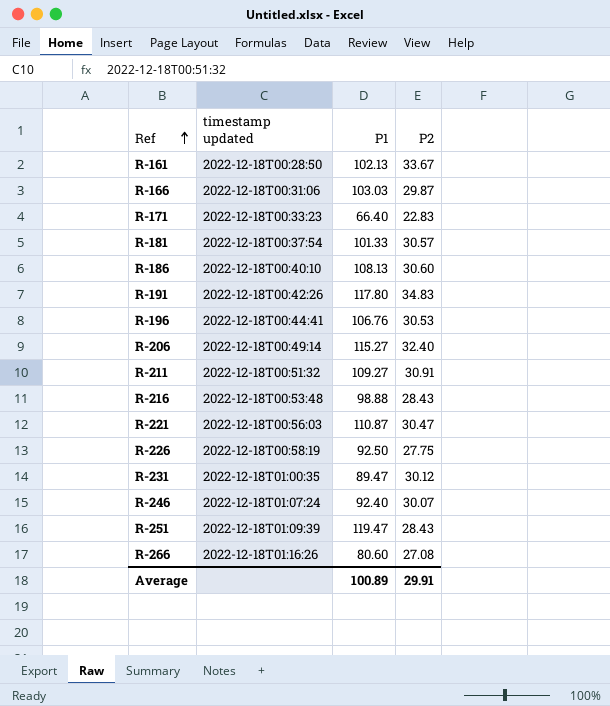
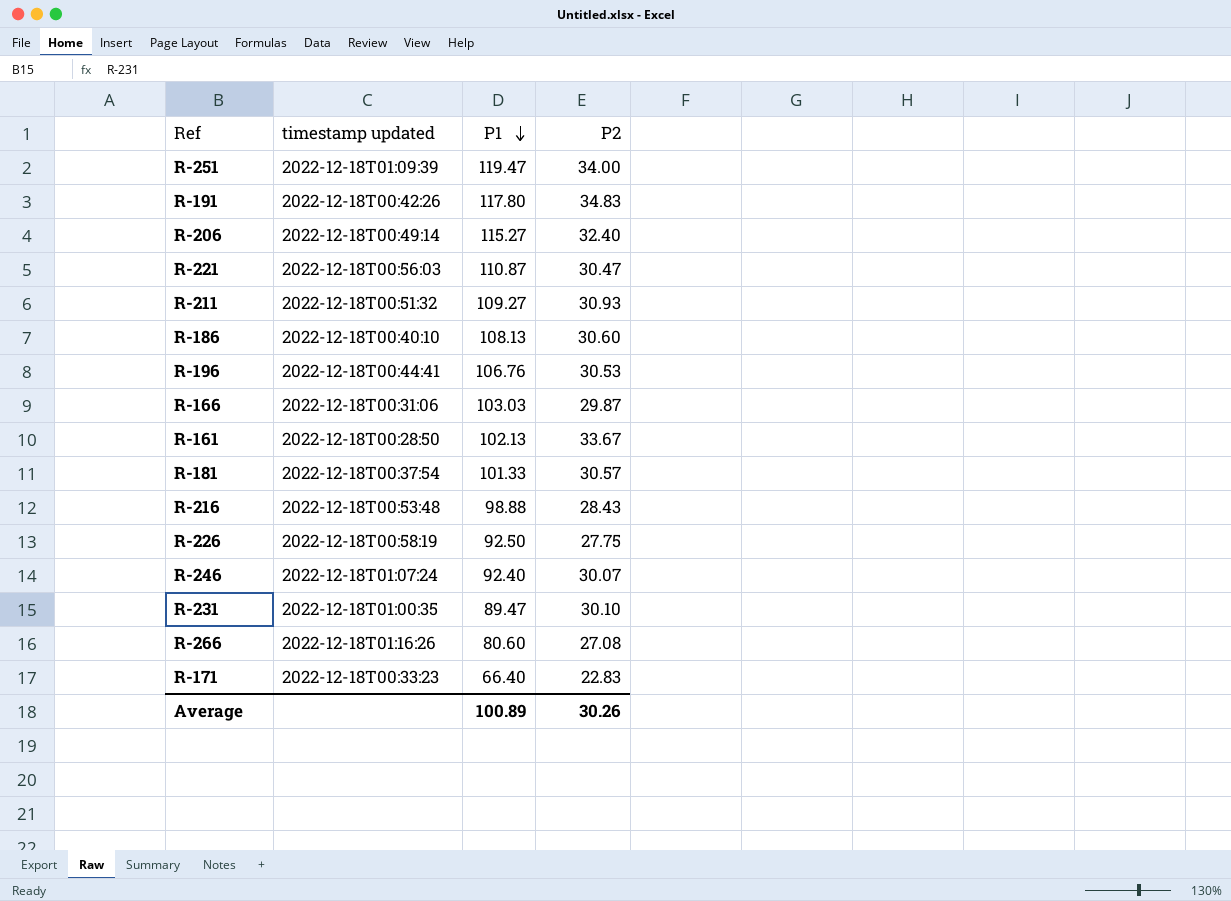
row order: Ref ascending -> P1 descending
R-251 | P2: 28.43 -> 34.00
R-211 | P2: 30.91 -> 30.93
R-231 | P2: 30.12 -> 30.10
Average | P2: 29.91 -> 30.26

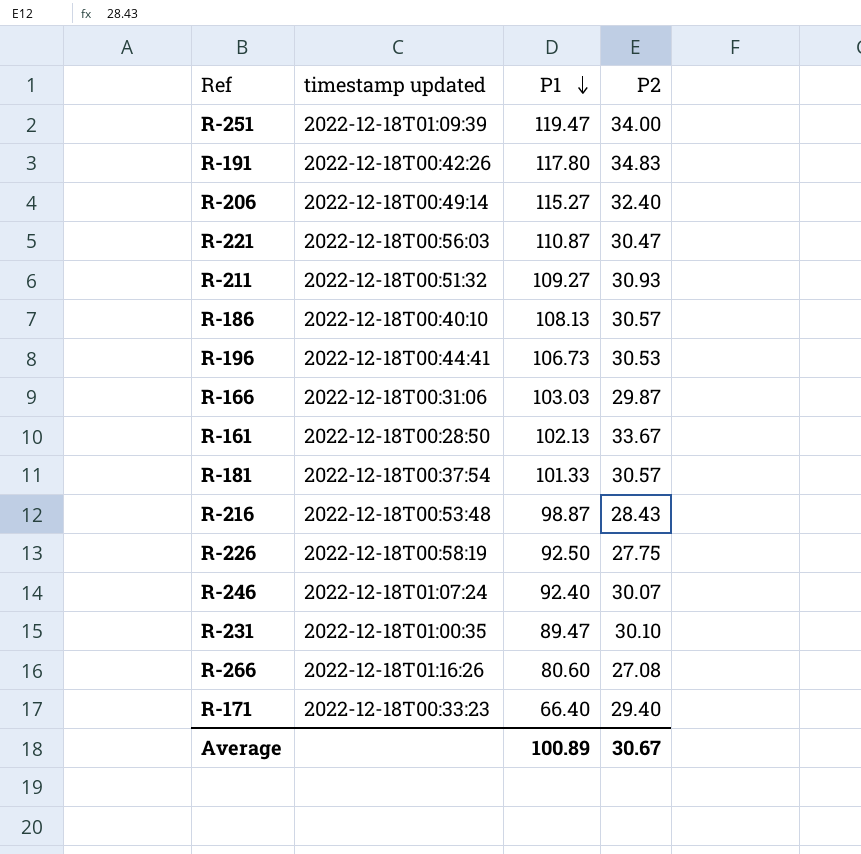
R-186 | P2: 30.60 -> 30.57
R-196 | P1: 106.76 -> 106.73
R-216 | P1: 98.88 -> 98.87
R-171 | P2: 22.83 -> 29.40
Average | P2: 30.26 -> 30.67

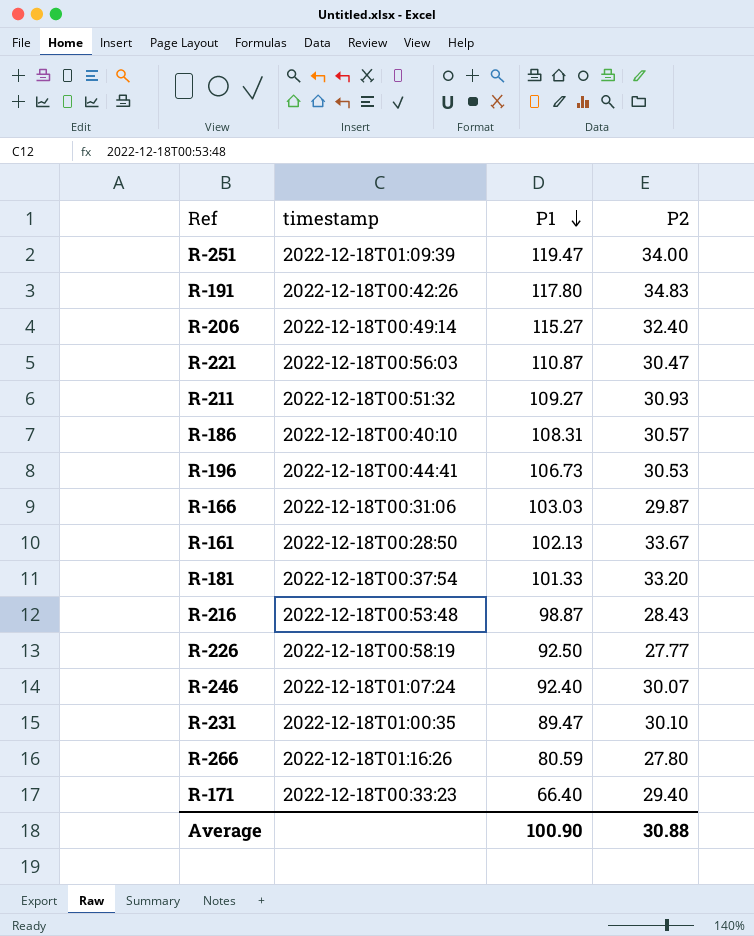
column name: timestamp updated -> timestamp
R-186 | P1: 108.13 -> 108.31
R-181 | P2: 30.57 -> 33.20
R-226 | P2: 27.75 -> 27.77
R-266 | P1: 80.60 -> 80.59
R-266 | P2: 27.08 -> 27.80
Average | P1: 100.89 -> 100.90
Average | P2: 30.67 -> 30.88

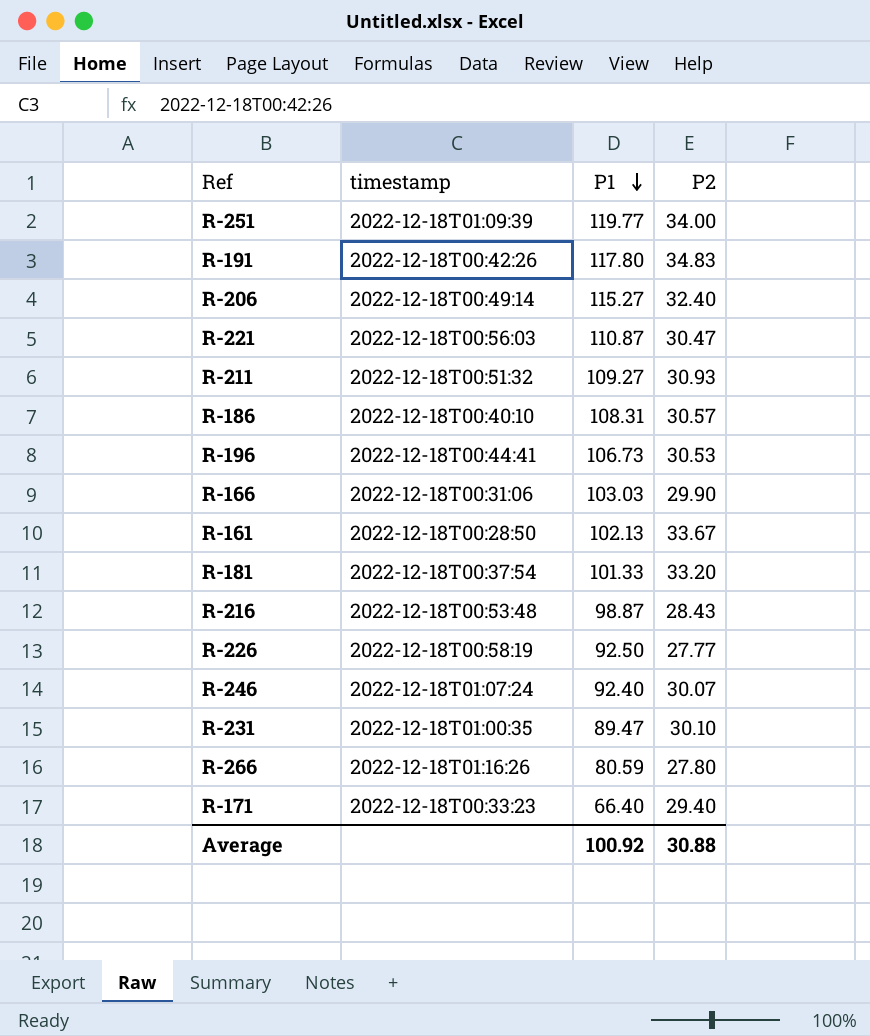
R-251 | P1: 119.47 -> 119.77
R-166 | P2: 29.87 -> 29.90
Average | P1: 100.90 -> 100.92

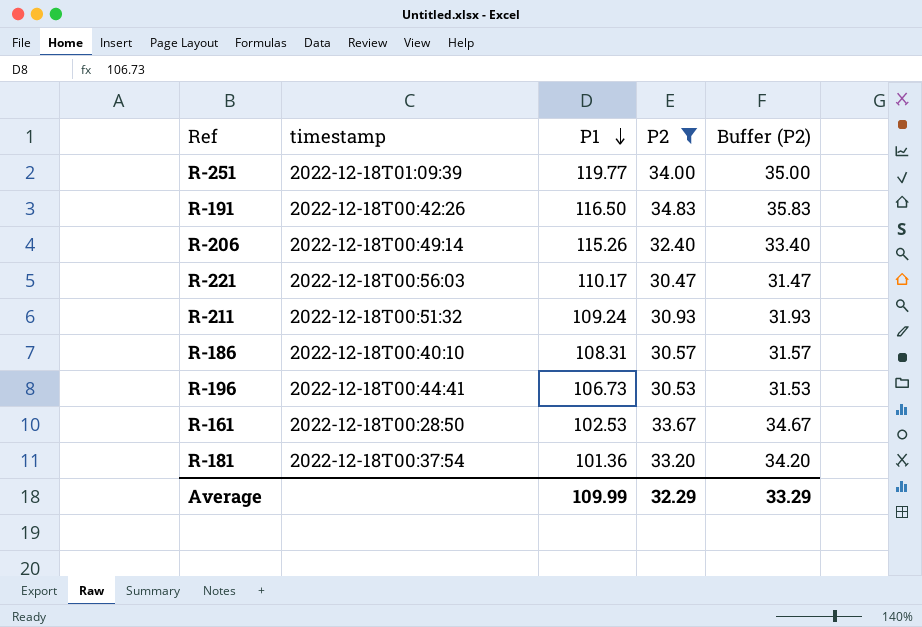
filter: none -> P2 >= 30.47
column Buffer (P2) | formula: none -> [P2] + 1
R-191 | P1: 117.80 -> 116.50
R-206 | P1: 115.27 -> 115.26
R-221 | P1: 110.87 -> 110.17
R-211 | P1: 109.27 -> 109.24
R-161 | P1: 102.13 -> 102.53
R-181 | P1: 101.33 -> 101.36
Average | P1: 100.92 -> 109.99
Average | P2: 30.88 -> 32.29

